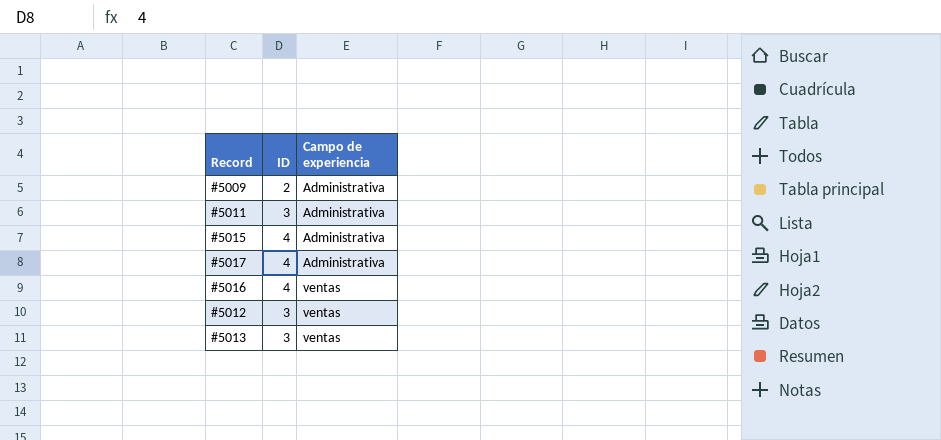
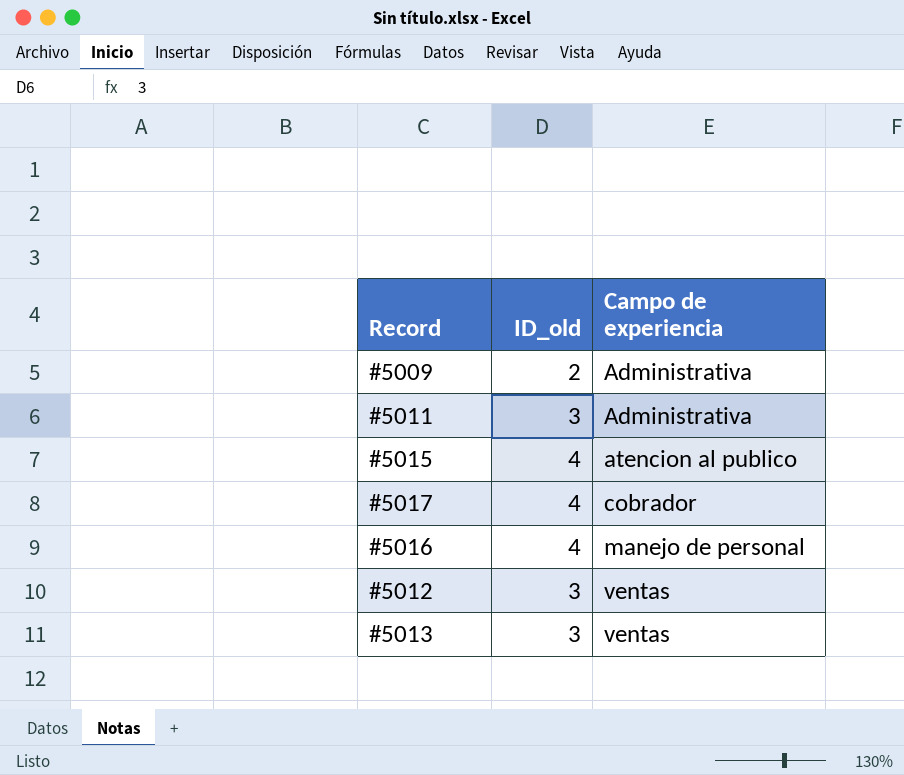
column name: ID -> ID_old
#5015 | Campo de experiencia: Administrativa -> atencion al publico
#5017 | Campo de experiencia: Administrativa -> cobrador
#5016 | Campo de experiencia: ventas -> manejo de personal

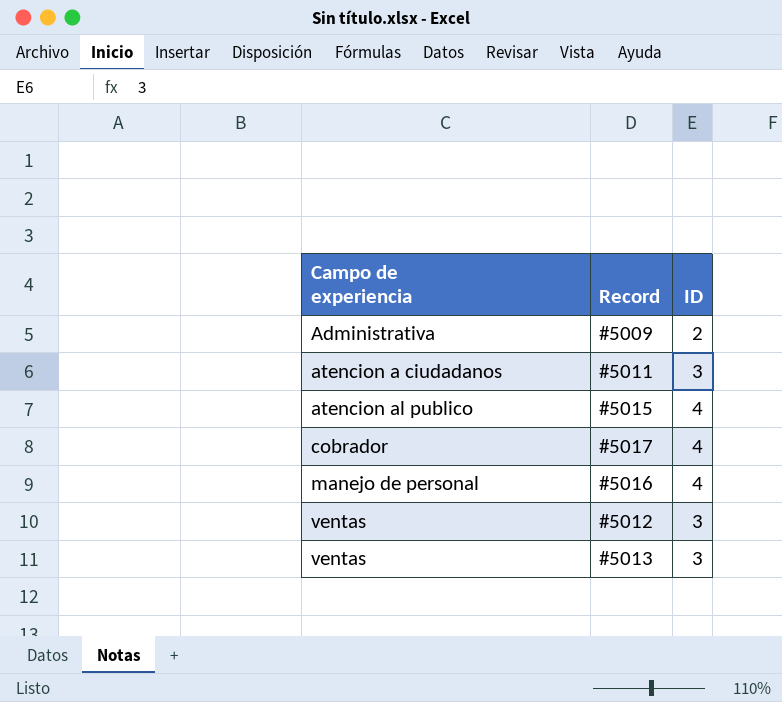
column Campo de experiencia | position: 3 -> 1
column name: ID_old -> ID
#5011 | Campo de experiencia: Administrativa -> atencion a ciudadanos

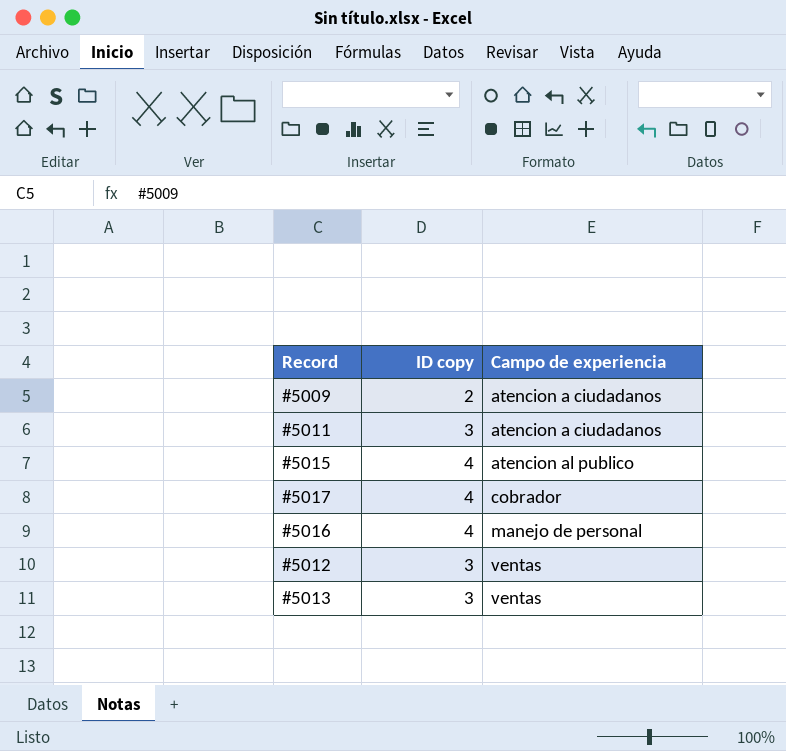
column name: ID -> ID copy
column Campo de experiencia | position: 1 -> 3
#5009 | Campo de experiencia: Administrativa -> atencion a ciudadanos

